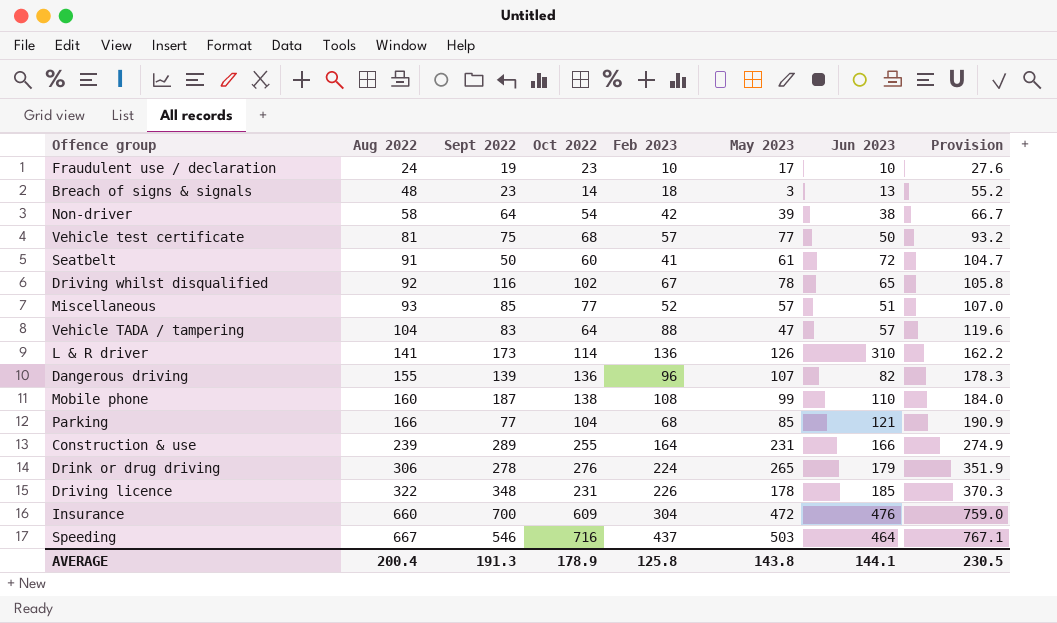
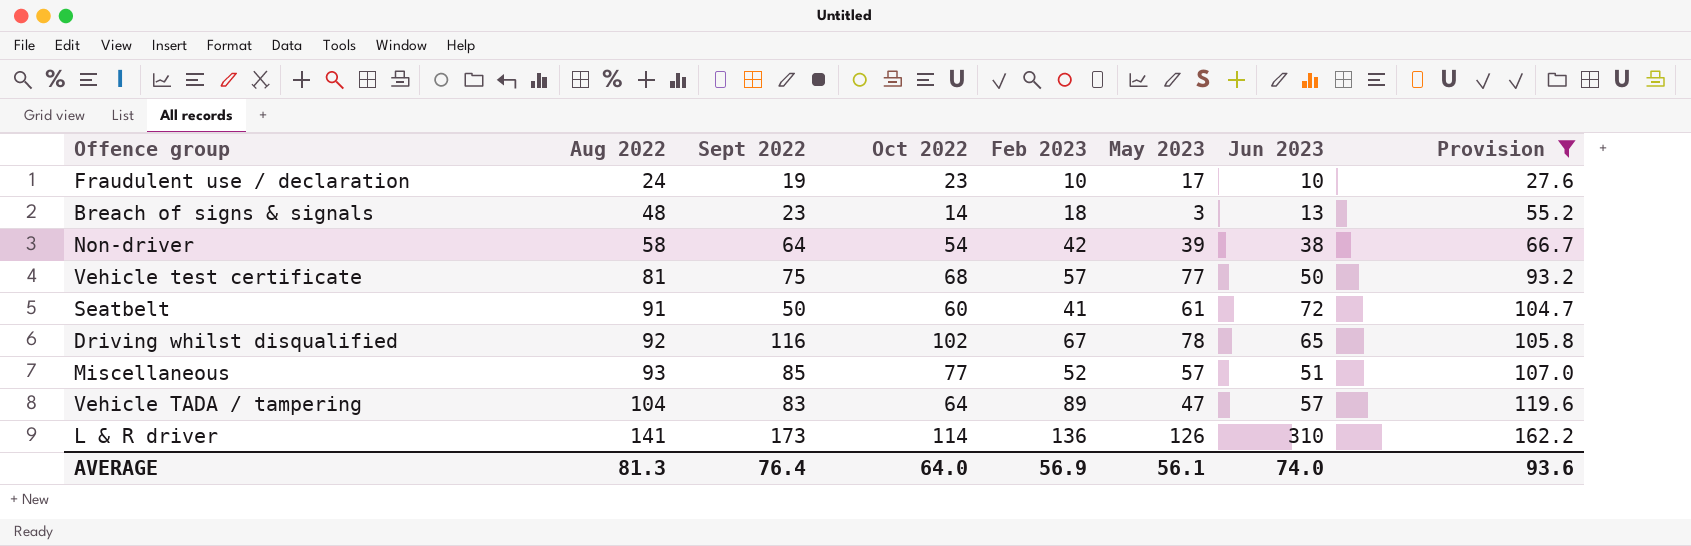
filter: none -> Provision <= 162.2
Vehicle TADA / tampering | Feb 2023: 88 -> 89
AVERAGE | Aug 2022: 200.4 -> 81.3
AVERAGE | Sept 2022: 191.3 -> 76.4
AVERAGE | Oct 2022: 178.9 -> 64.0
AVERAGE | Feb 2023: 125.8 -> 56.9
AVERAGE | May 2023: 143.8 -> 56.1
AVERAGE | Jun 2023: 144.1 -> 74.0
AVERAGE | Provision: 230.5 -> 93.6

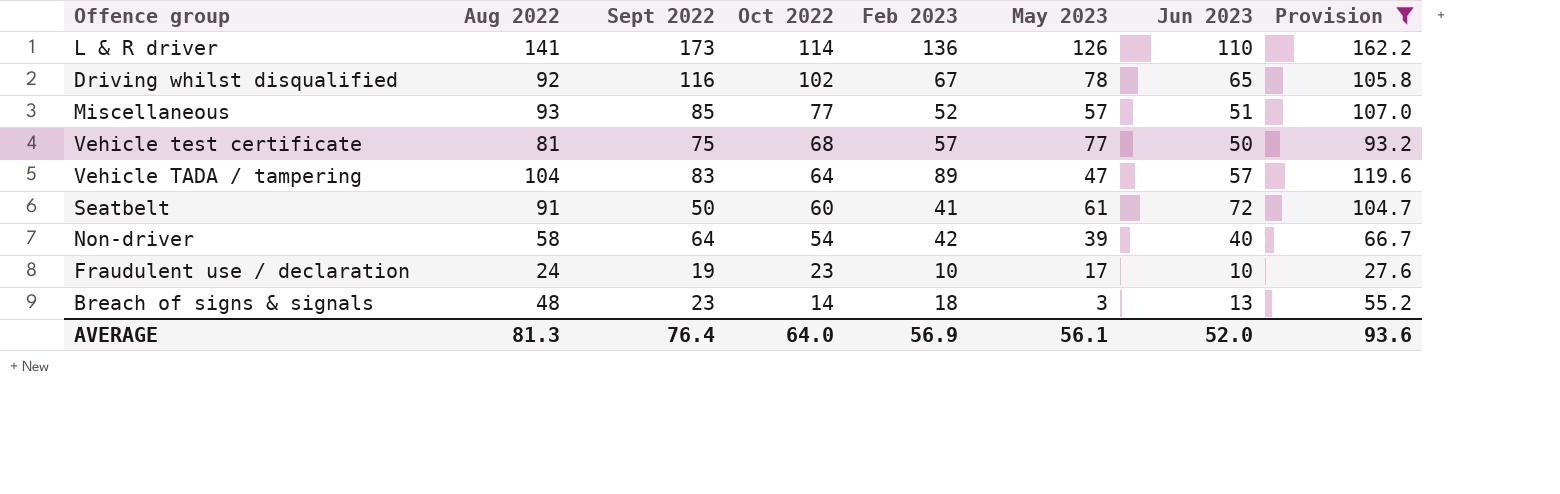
row order: Aug 2022 ascending -> Oct 2022 descending
L & R driver | Jun 2023: 310 -> 110
Non-driver | Jun 2023: 38 -> 40
AVERAGE | Jun 2023: 74.0 -> 52.0

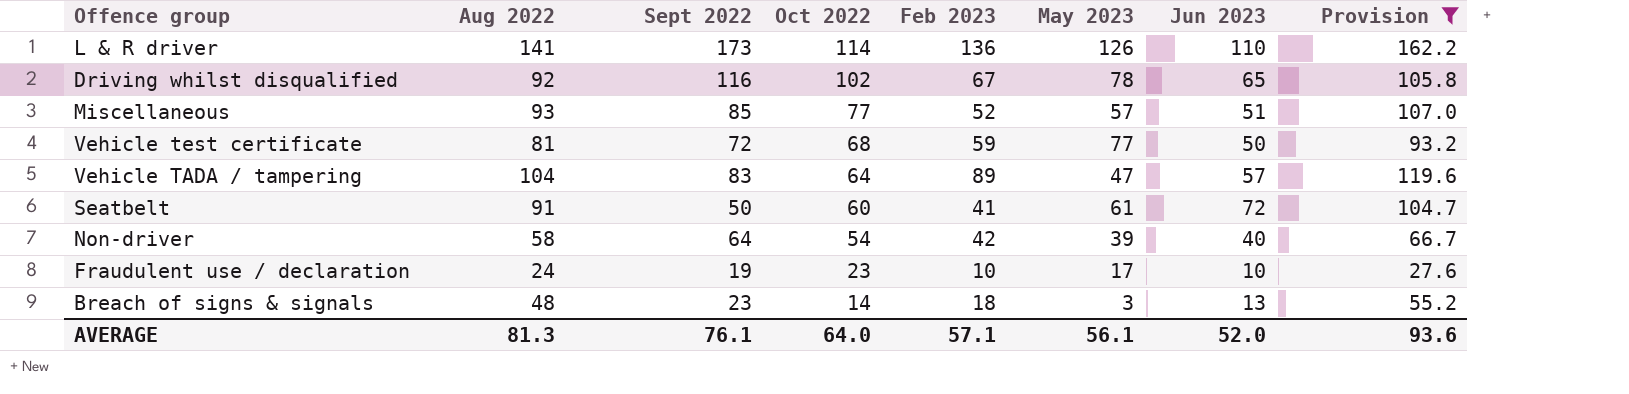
Vehicle test certificate | Sept 2022: 75 -> 72
Vehicle test certificate | Feb 2023: 57 -> 59
AVERAGE | Sept 2022: 76.4 -> 76.1
AVERAGE | Feb 2023: 56.9 -> 57.1

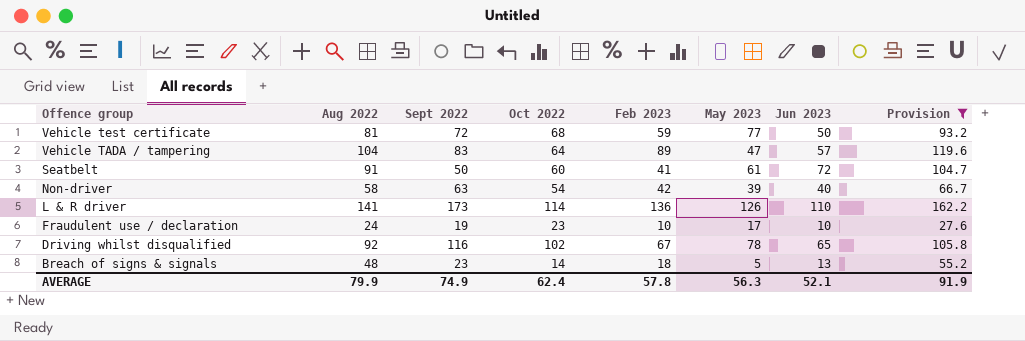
row order: Oct 2022 descending -> Offence group descending
row Miscellaneous: 93 | 85 | 77 | 52 | 57 | 51 | 107.0 -> none
Non-driver | Sept 2022: 64 -> 63
Breach of signs & signals | May 2023: 3 -> 5
AVERAGE | Aug 2022: 81.3 -> 79.9
AVERAGE | Sept 2022: 76.1 -> 74.9
AVERAGE | Oct 2022: 64.0 -> 62.4
AVERAGE | Feb 2023: 57.1 -> 57.8
AVERAGE | May 2023: 56.1 -> 56.3
AVERAGE | Jun 2023: 52.0 -> 52.1
AVERAGE | Provision: 93.6 -> 91.9

